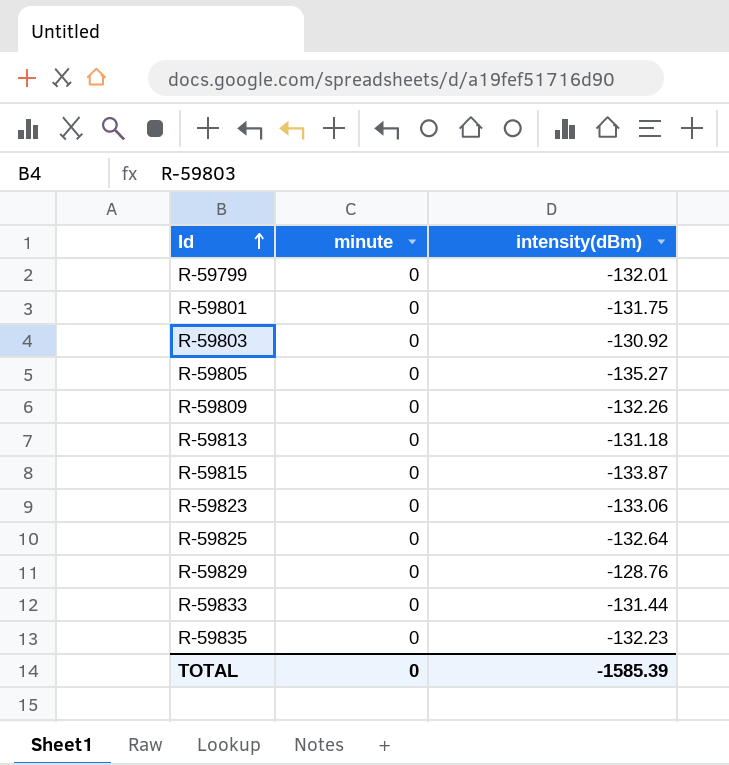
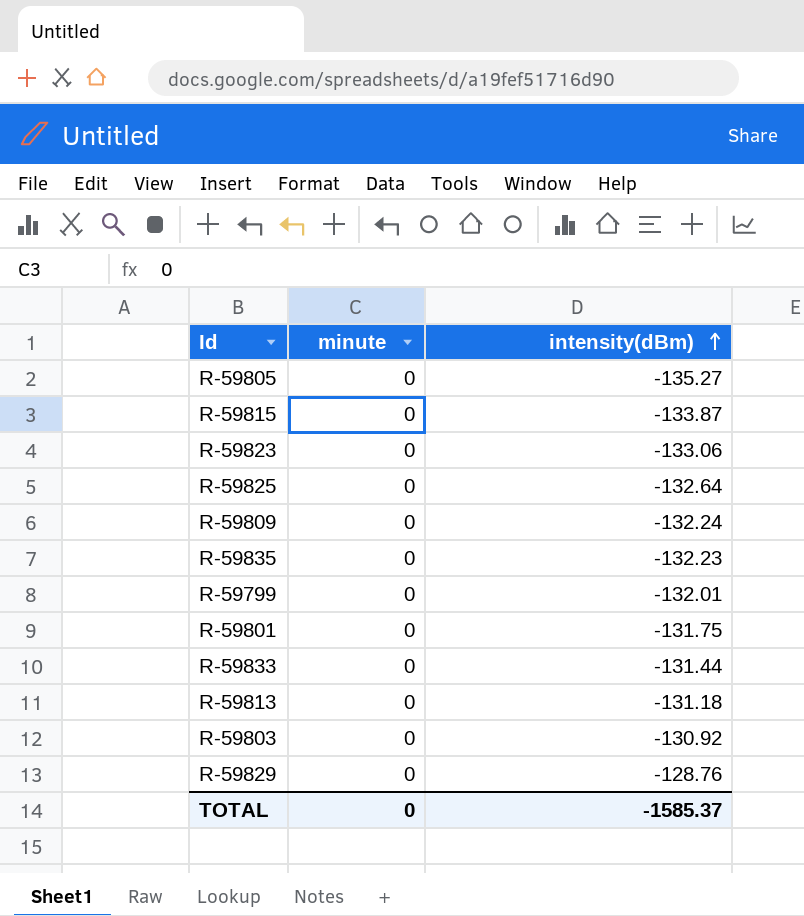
row order: Id ascending -> intensity(dBm) ascending
R-59809 | intensity(dBm): -132.26 -> -132.24
TOTAL | intensity(dBm): -1585.39 -> -1585.37

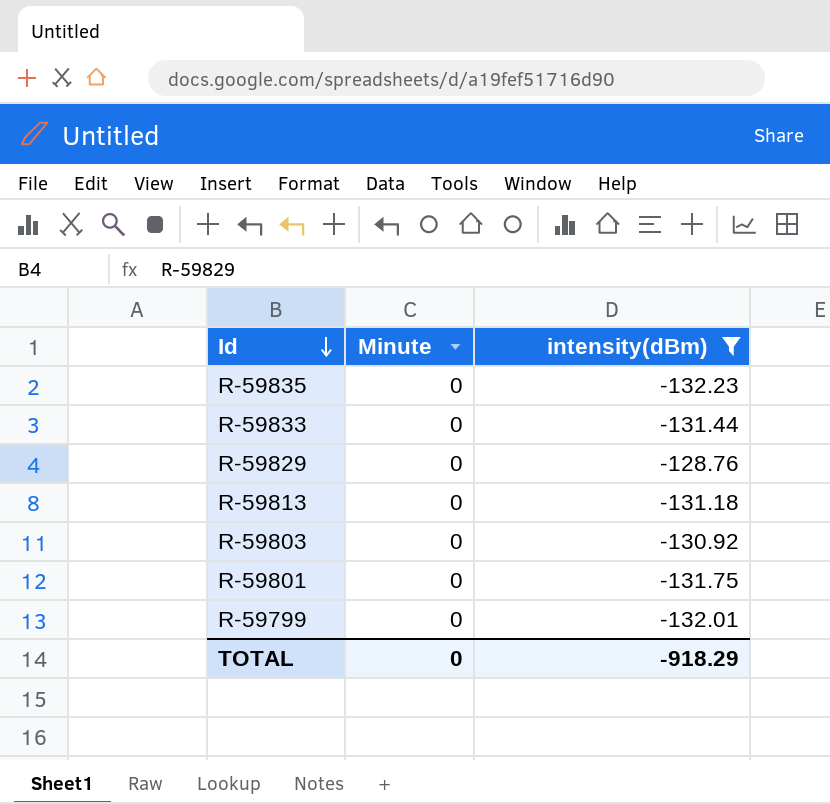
filter: none -> intensity(dBm) >= -132.23
row order: intensity(dBm) ascending -> Id descending
column name: minute -> Minute
TOTAL | intensity(dBm): -1585.37 -> -918.29

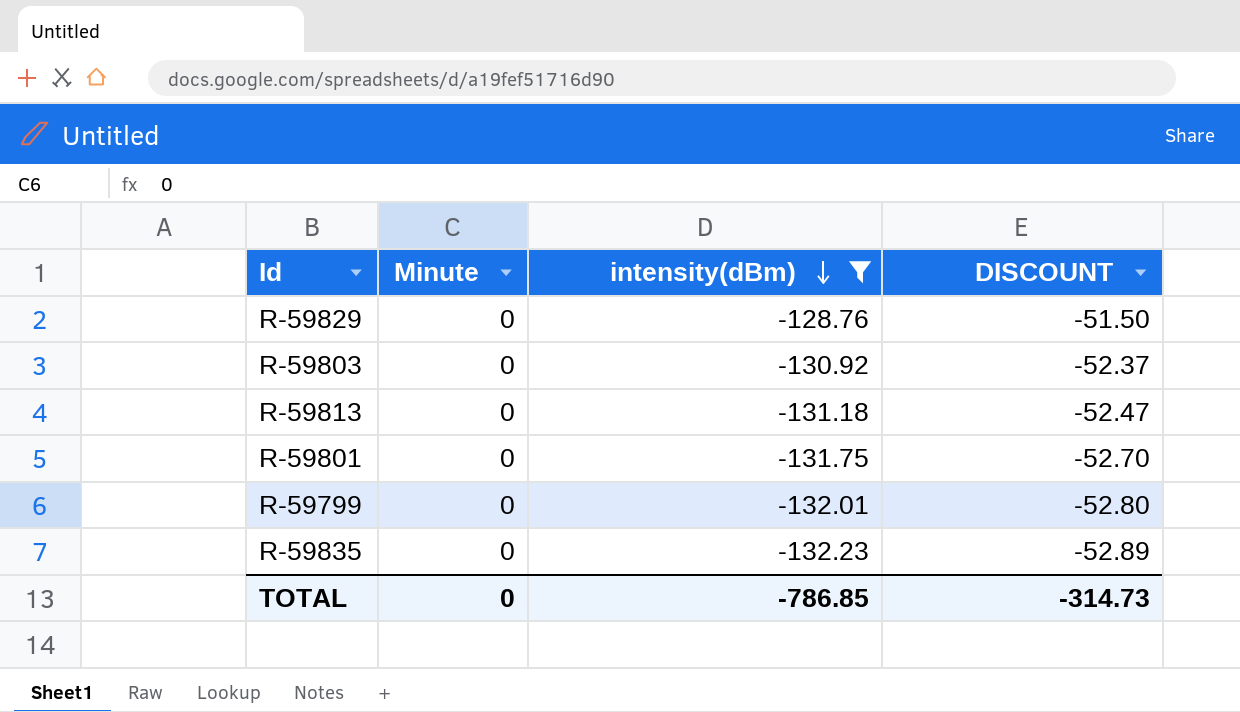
row order: Id descending -> intensity(dBm) descending
column DISCOUNT | formula: none -> [intensity(dBm)] * 0.4
row R-59833: 0 | -131.44 -> none
TOTAL | intensity(dBm): -918.29 -> -786.85

